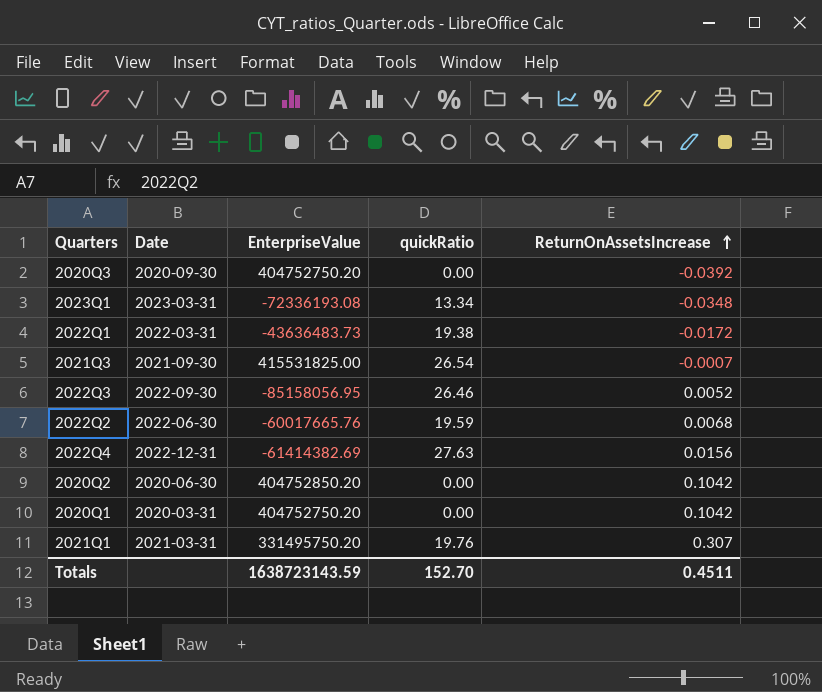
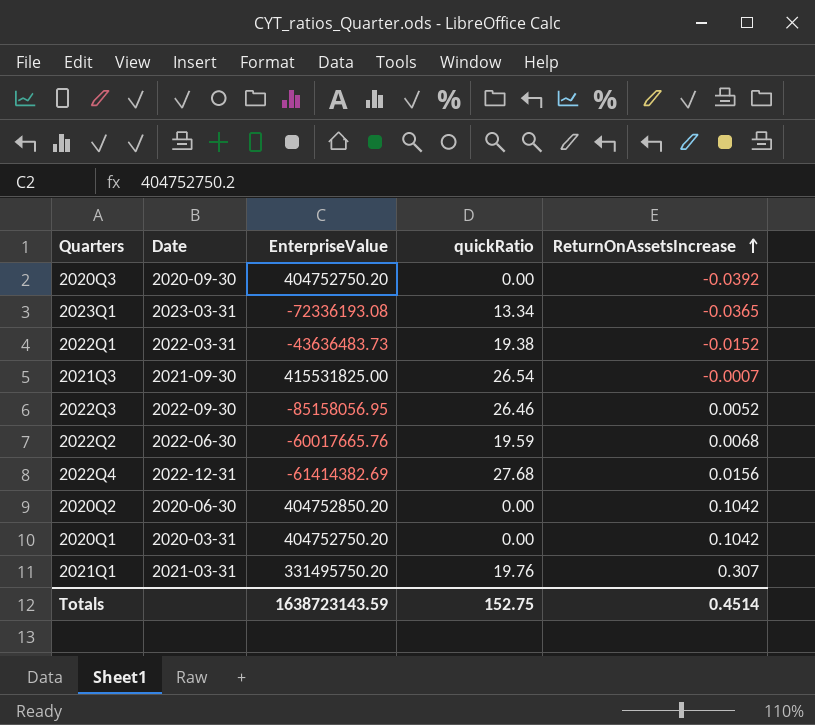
2023Q1 | ReturnOnAssetsIncrease: -0.0348 -> -0.0365
2022Q1 | ReturnOnAssetsIncrease: -0.0172 -> -0.0152
2022Q4 | quickRatio: 27.63 -> 27.68
Totals | quickRatio: 152.70 -> 152.75
Totals | ReturnOnAssetsIncrease: 0.4511 -> 0.4514

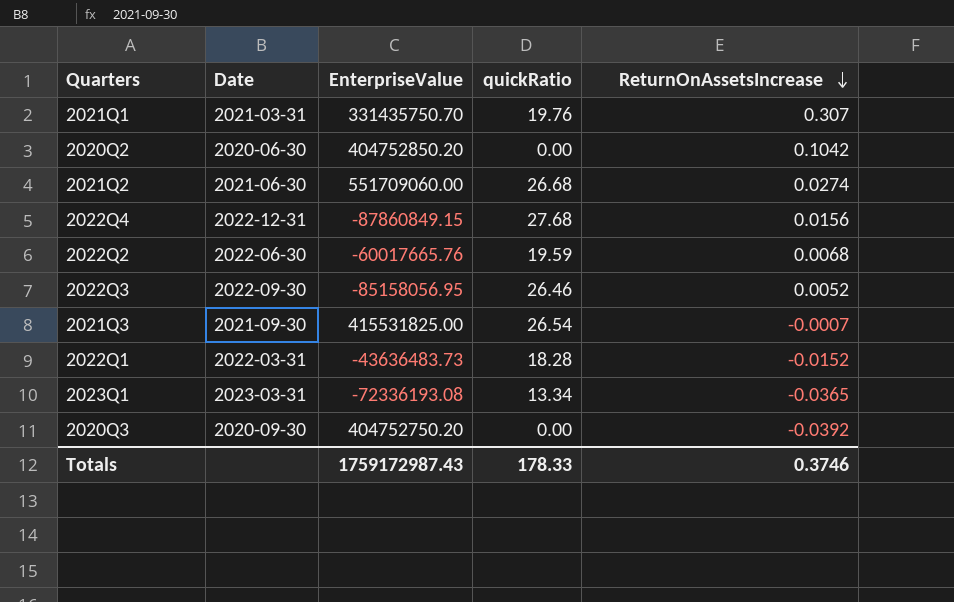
row order: ReturnOnAssetsIncrease ascending -> ReturnOnAssetsIncrease descending
row 2020Q1: 2020-03-31 | 404752750.20 | 0.00 | 0.1042 -> none
2021Q1 | EnterpriseValue: 331495750.20 -> 331435750.70
row 2021Q2: none -> 2021-06-30 | 551709060.00 | 26.68 | 0.0274
2022Q4 | EnterpriseValue: -61414382.69 -> -87860849.15
2022Q1 | quickRatio: 19.38 -> 18.28
Totals | EnterpriseValue: 1638723143.59 -> 1759172987.43
Totals | quickRatio: 152.75 -> 178.33
Totals | ReturnOnAssetsIncrease: 0.4514 -> 0.3746

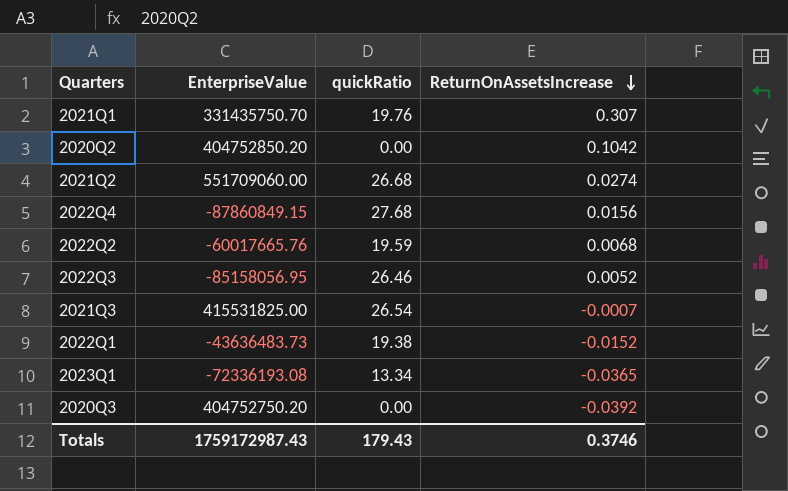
column Date | position: 2 -> none
2022Q1 | quickRatio: 18.28 -> 19.38
Totals | quickRatio: 178.33 -> 179.43

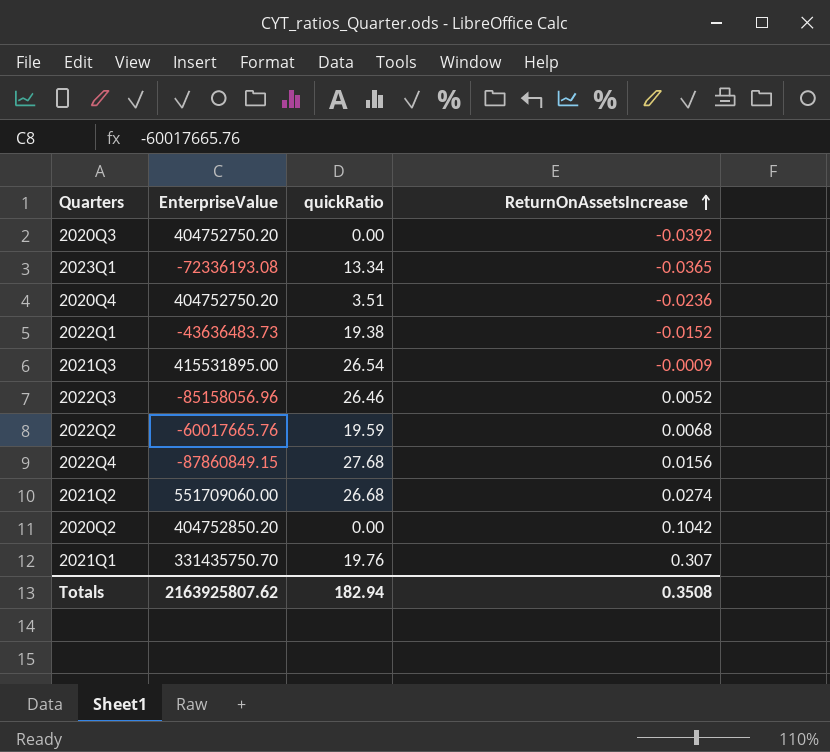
row order: ReturnOnAssetsIncrease descending -> ReturnOnAssetsIncrease ascending
row 2020Q4: none -> 404752750.20 | 3.51 | -0.0236
2021Q3 | EnterpriseValue: 415531825.00 -> 415531895.00
2021Q3 | ReturnOnAssetsIncrease: -0.0007 -> -0.0009
2022Q3 | EnterpriseValue: -85158056.95 -> -85158056.96
Totals | EnterpriseValue: 1759172987.43 -> 2163925807.62
Totals | quickRatio: 179.43 -> 182.94
Totals | ReturnOnAssetsIncrease: 0.3746 -> 0.3508

